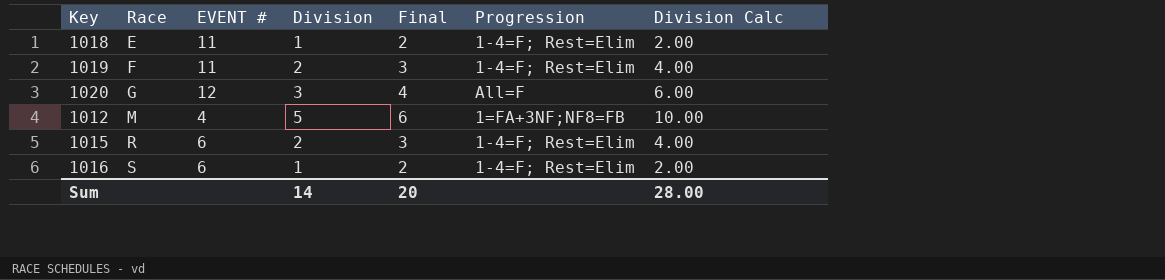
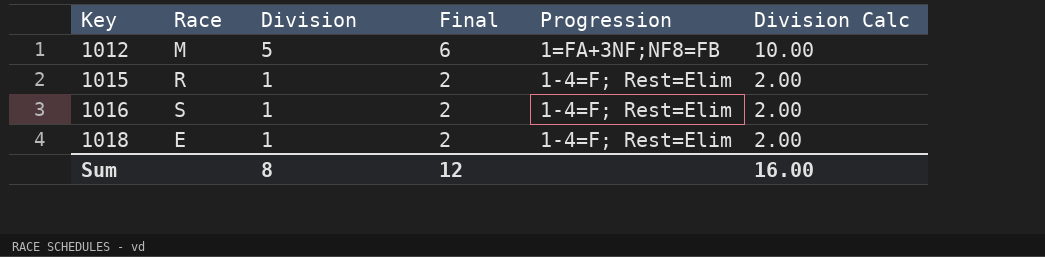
row order: Race ascending -> Key ascending
column EVENT # | position: 3 -> none
row 1019: F | 11 | 2 | 3 | 1-4=F; Rest=Elim | 4.00 -> none
row 1020: G | 12 | 3 | 4 | All=F | 6.00 -> none
1015 | Division: 2 -> 1
1015 | Final: 3 -> 2
1015 | Division Calc: 4.00 -> 2.00
Sum | Division: 14 -> 8
Sum | Final: 20 -> 12
Sum | Division Calc: 28.00 -> 16.00

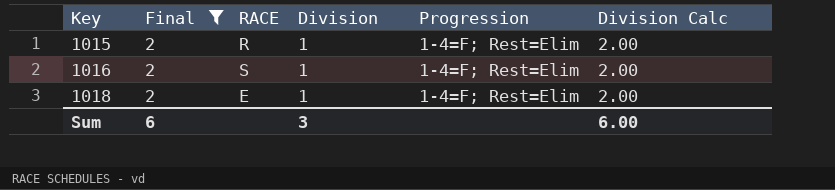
filter: none -> Final = 2
column Final | position: 4 -> 2
column name: Race -> RACE
Sum | Final: 12 -> 6
Sum | Division: 8 -> 3
Sum | Division Calc: 16.00 -> 6.00

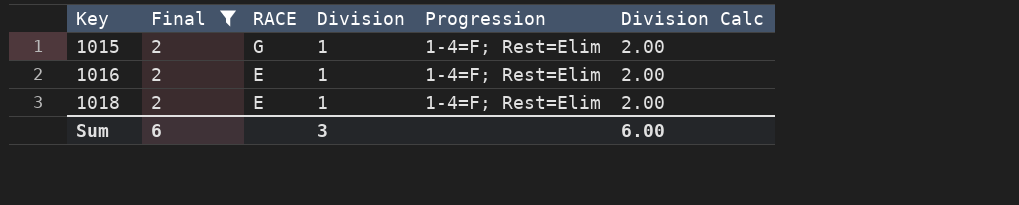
1015 | RACE: R -> G
1016 | RACE: S -> E

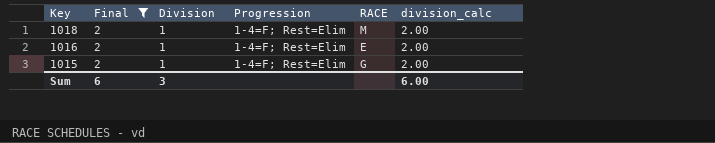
row order: Key ascending -> Key descending
column RACE | position: 3 -> 5
column name: Division Calc -> division_calc
1018 | RACE: E -> M

